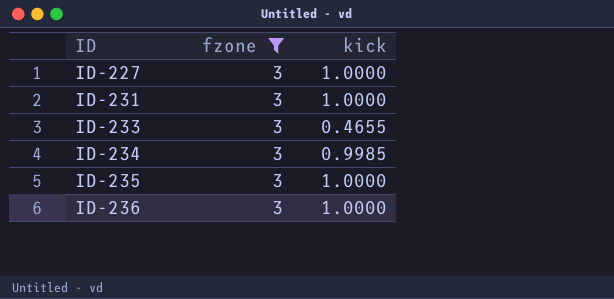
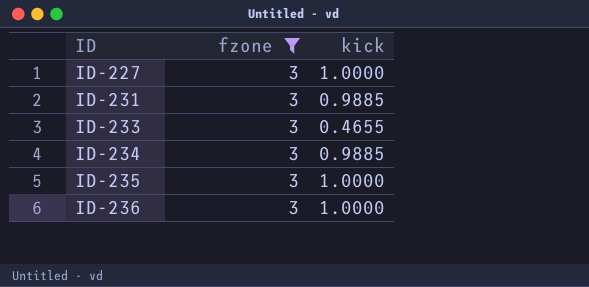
ID-231 | kick: 1.0000 -> 0.9885
ID-234 | kick: 0.9985 -> 0.9885

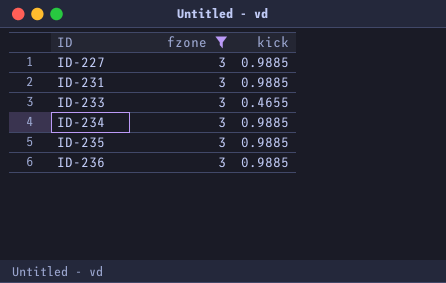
ID-227 | kick: 1.0000 -> 0.9885
ID-235 | kick: 1.0000 -> 0.9885
ID-236 | kick: 1.0000 -> 0.9885

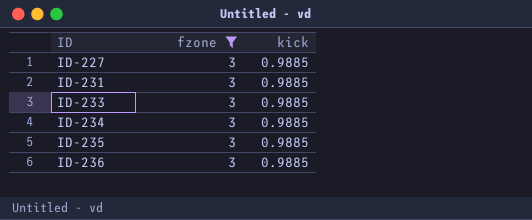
ID-233 | kick: 0.4655 -> 0.9885

